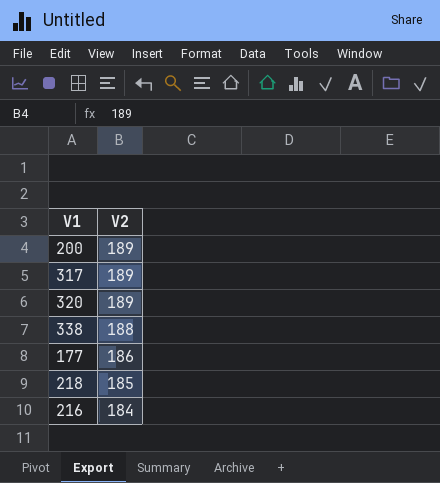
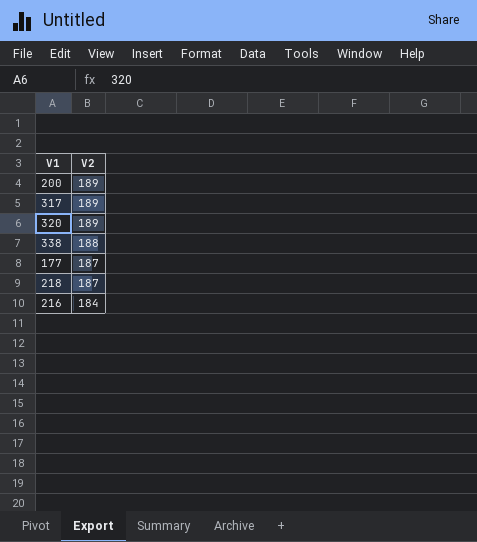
177 | V2: 186 -> 187
218 | V2: 185 -> 187

